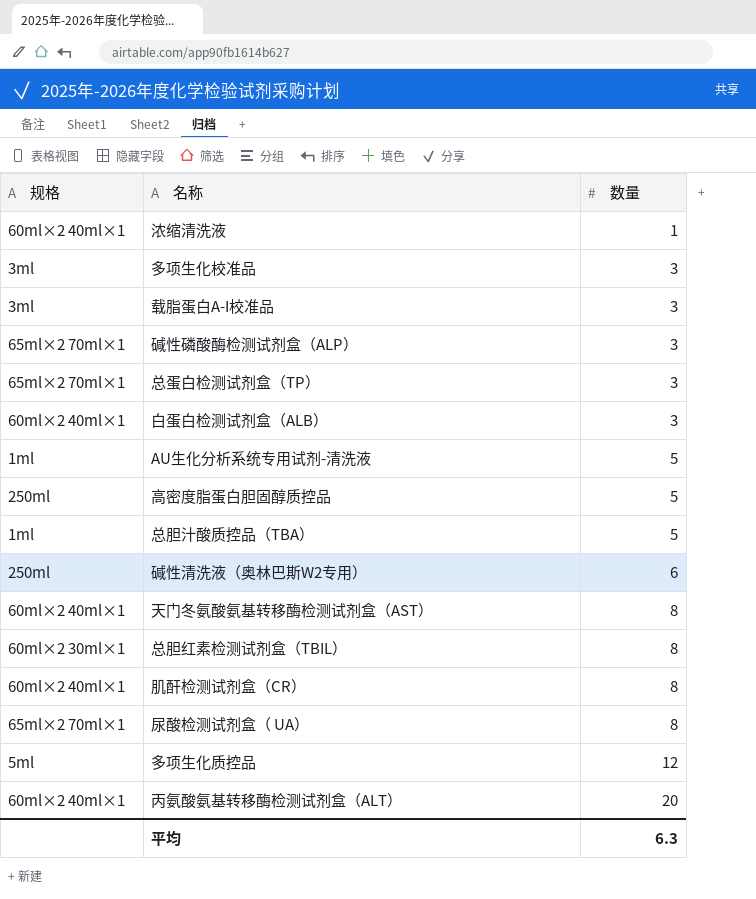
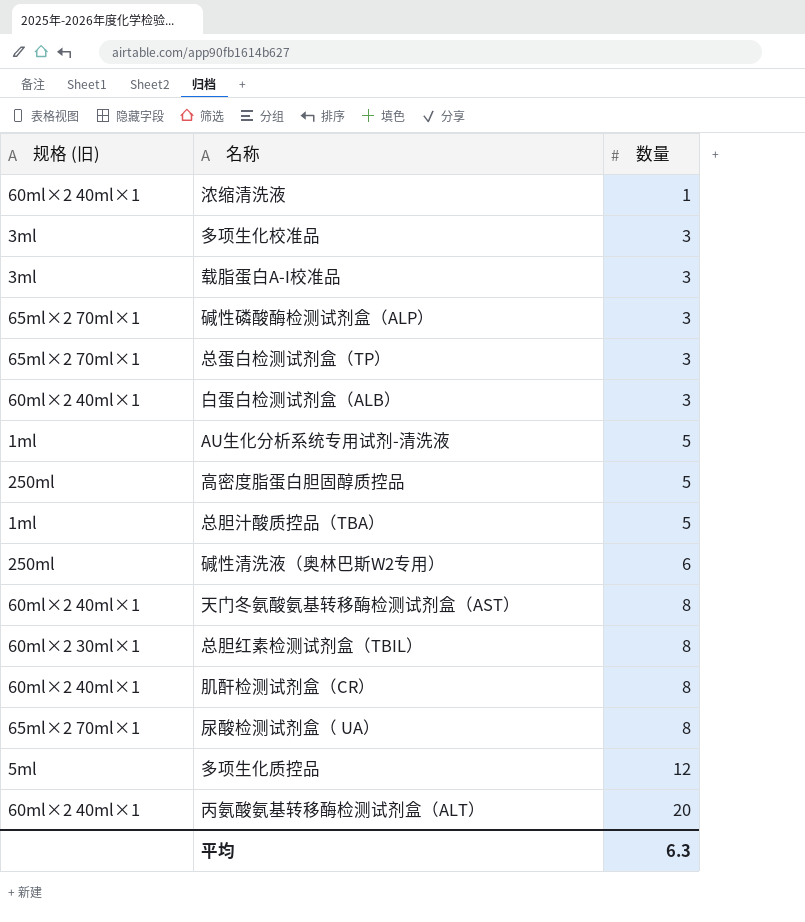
column name: 规格 -> 规格 (旧)

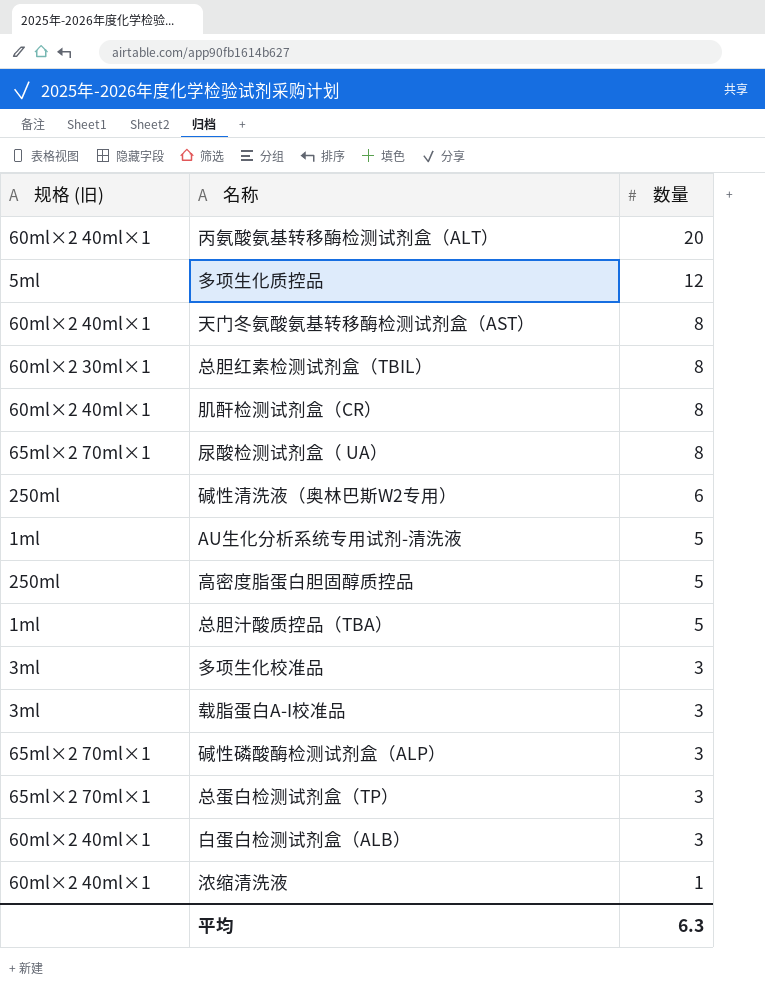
row order: 数量 ascending -> 数量 descending

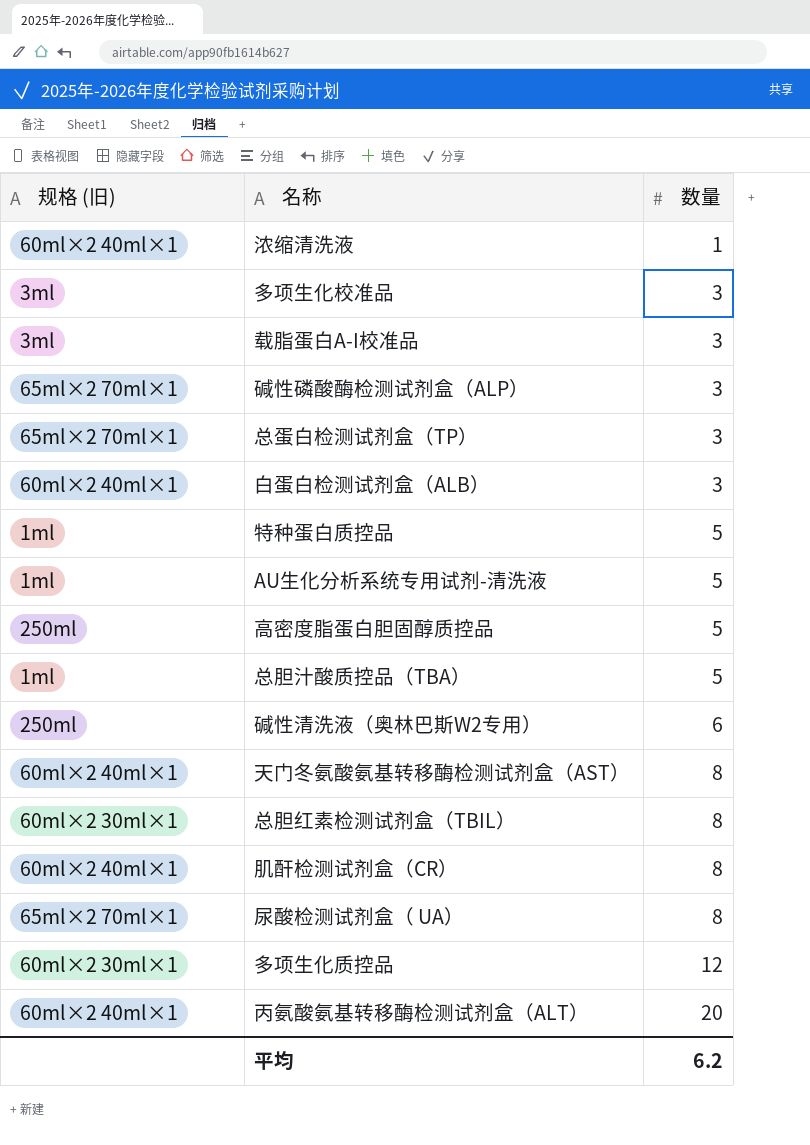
row order: 数量 descending -> 数量 ascending
row 特种蛋白质控品: none -> 1ml | 5
多项生化质控品 | 规格 (旧): 5ml -> 60ml×2 30ml×1
平均 | 数量: 6.3 -> 6.2

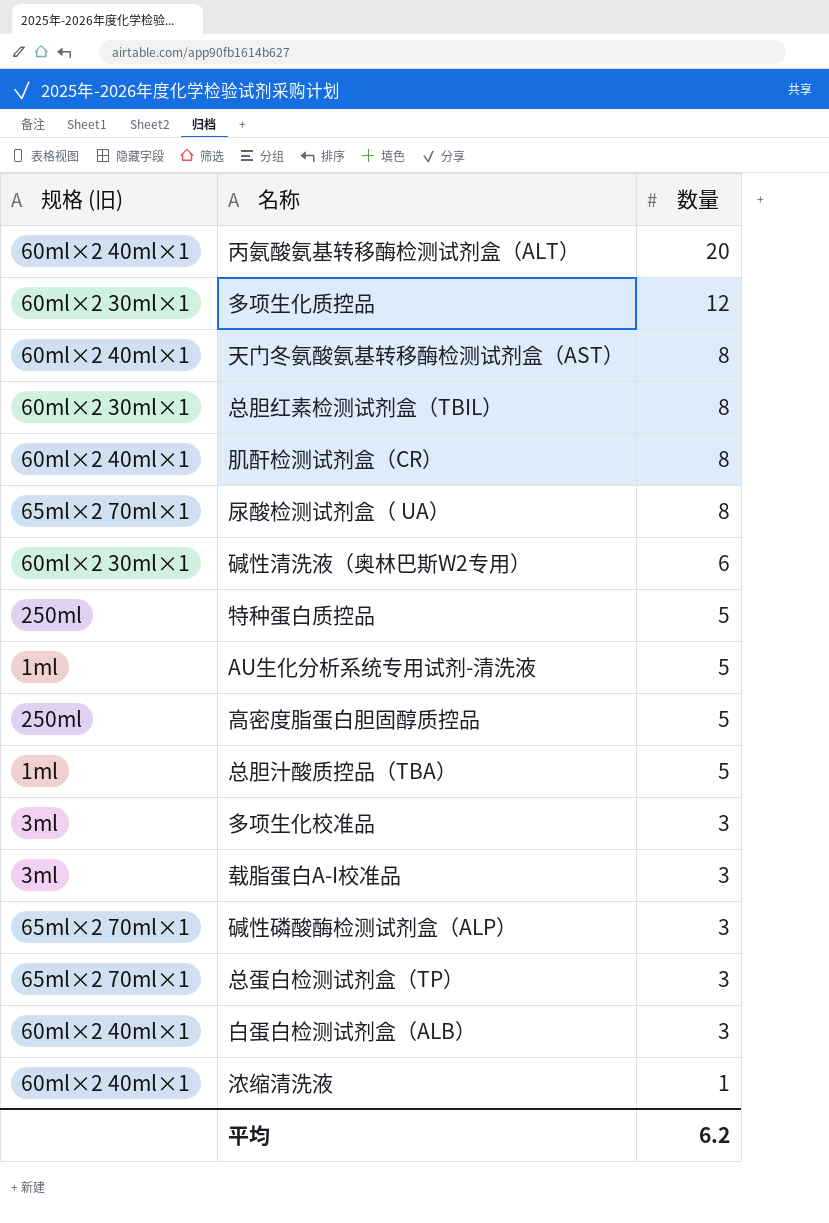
row order: 数量 ascending -> 数量 descending
碱性清洗液（奥林巴斯W2专用） | 规格 (旧): 250ml -> 60ml×2 30ml×1
特种蛋白质控品 | 规格 (旧): 1ml -> 250ml

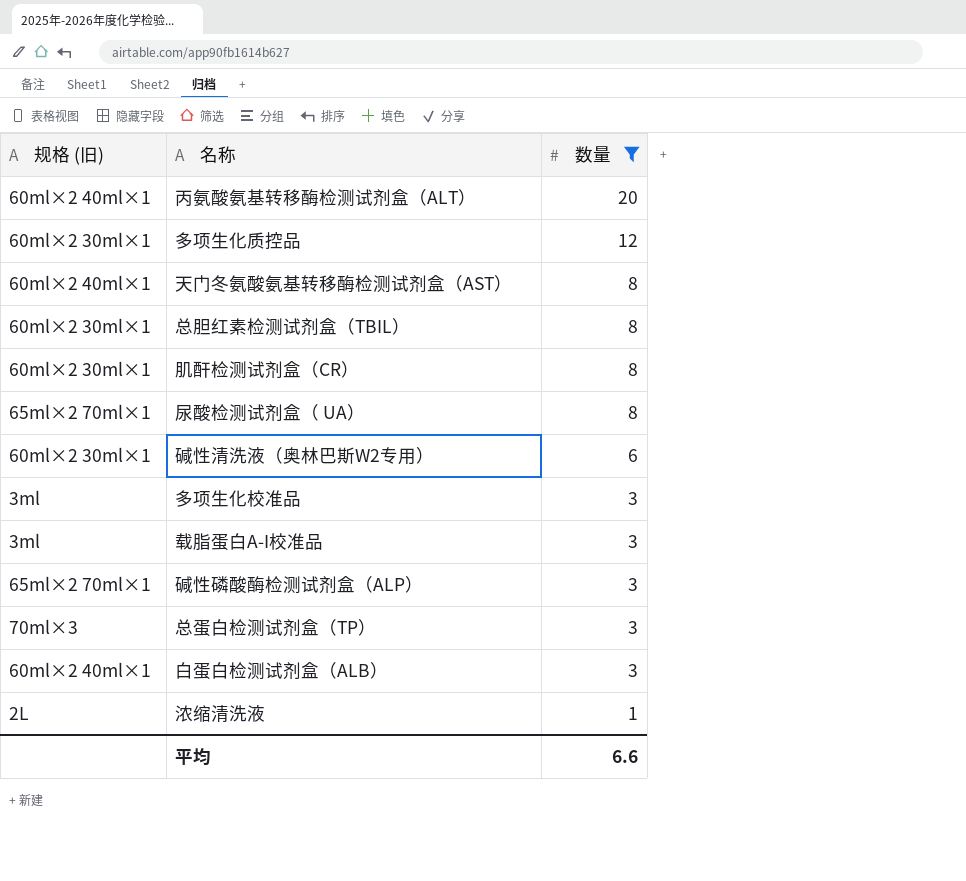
filter: none -> 数量 != 5
肌酐检测试剂盒（CR） | 规格 (旧): 60ml×2 40ml×1 -> 60ml×2 30ml×1
总蛋白检测试剂盒（TP） | 规格 (旧): 65ml×2 70ml×1 -> 70ml×3
浓缩清洗液 | 规格 (旧): 60ml×2 40ml×1 -> 2L
平均 | 数量: 6.2 -> 6.6

